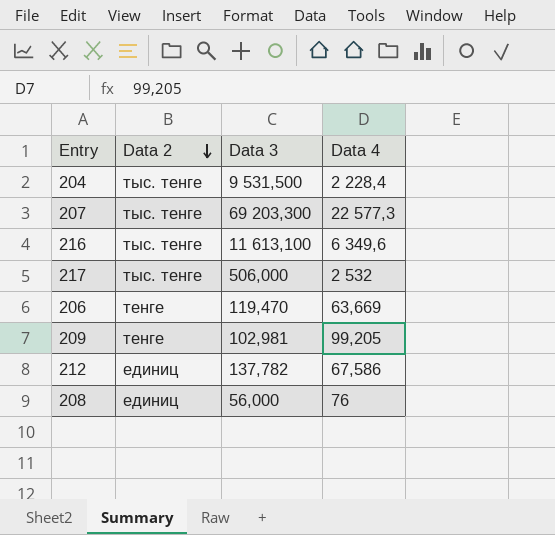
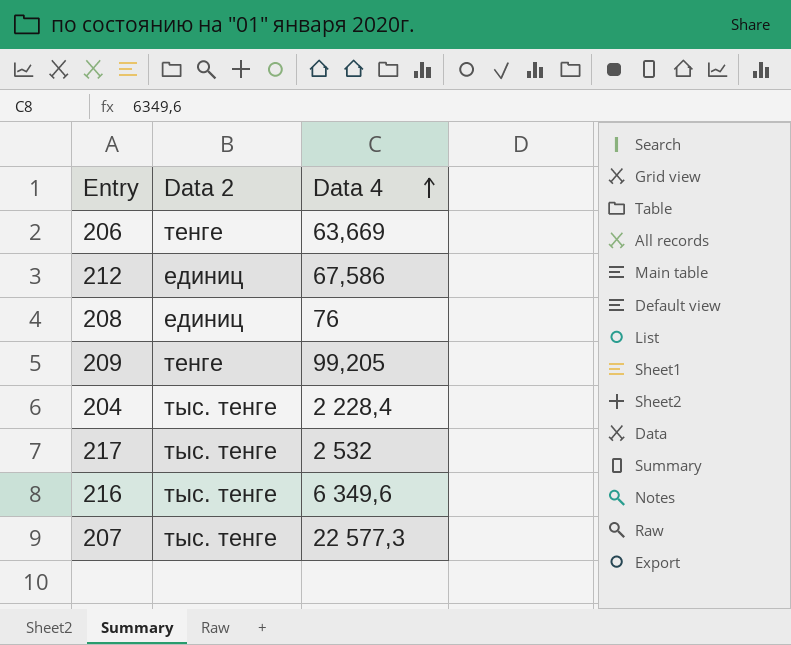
row order: Data 2 descending -> Data 4 ascending
column Data 3 | position: 3 -> none

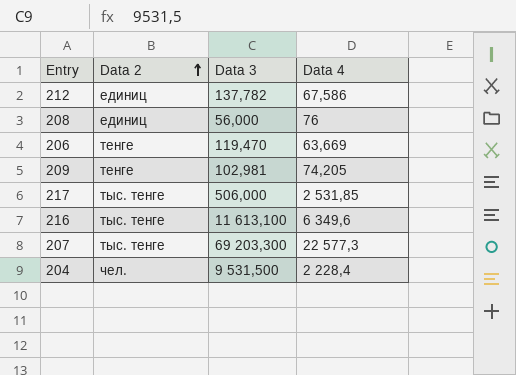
row order: Data 4 ascending -> Data 2 ascending
column Data 3 | position: none -> 3
209 | Data 4: 99,205 -> 74,205
217 | Data 4: 2 532 -> 2 531,85
204 | Data 2: тыс. тенге -> чел.

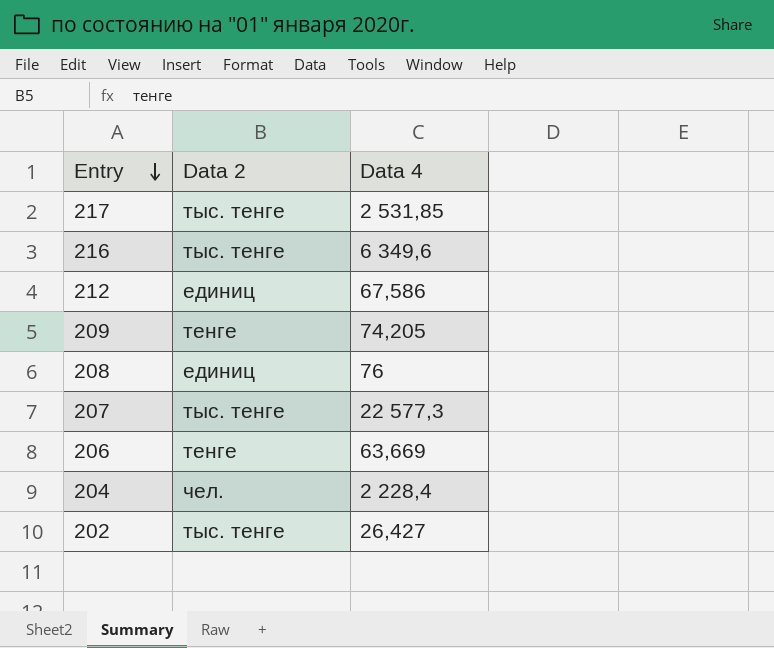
row order: Data 2 ascending -> Entry descending
column Data 3 | position: 3 -> none
row 202: none -> тыс. тенге | 26,427

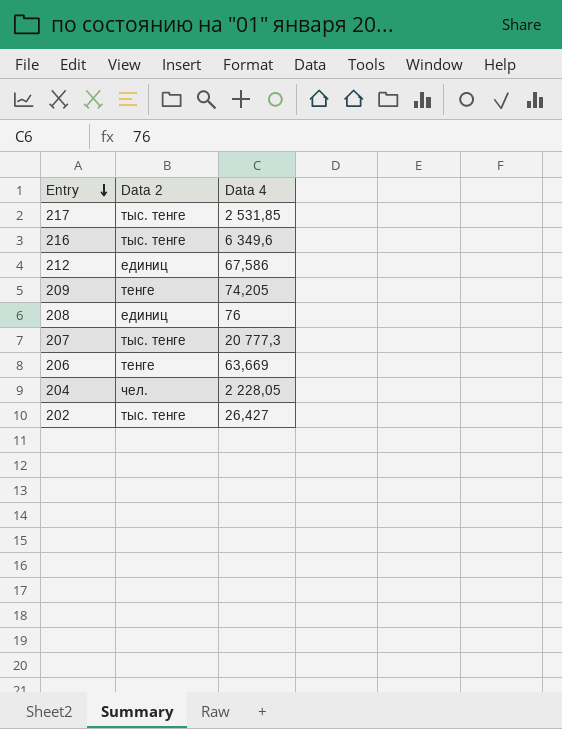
207 | Data 4: 22 577,3 -> 20 777,3
204 | Data 4: 2 228,4 -> 2 228,05

